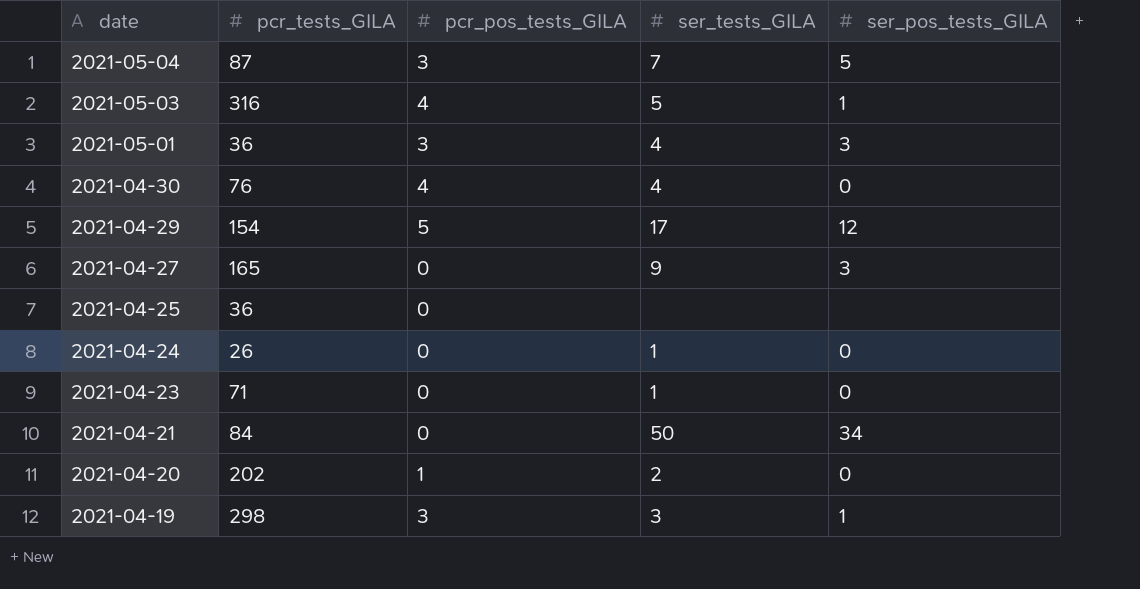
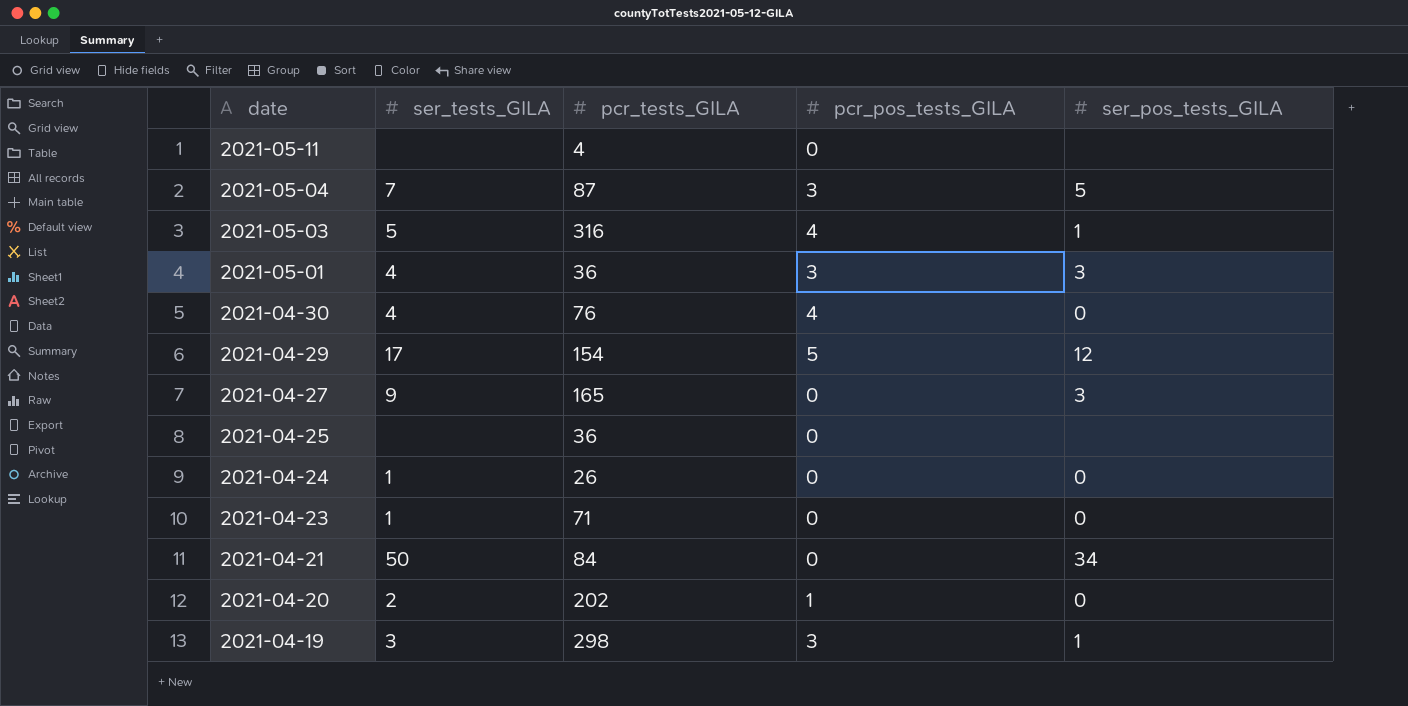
column ser_tests_GILA | position: 4 -> 2
row 2021-05-11: none -> none | 4 | 0 | none

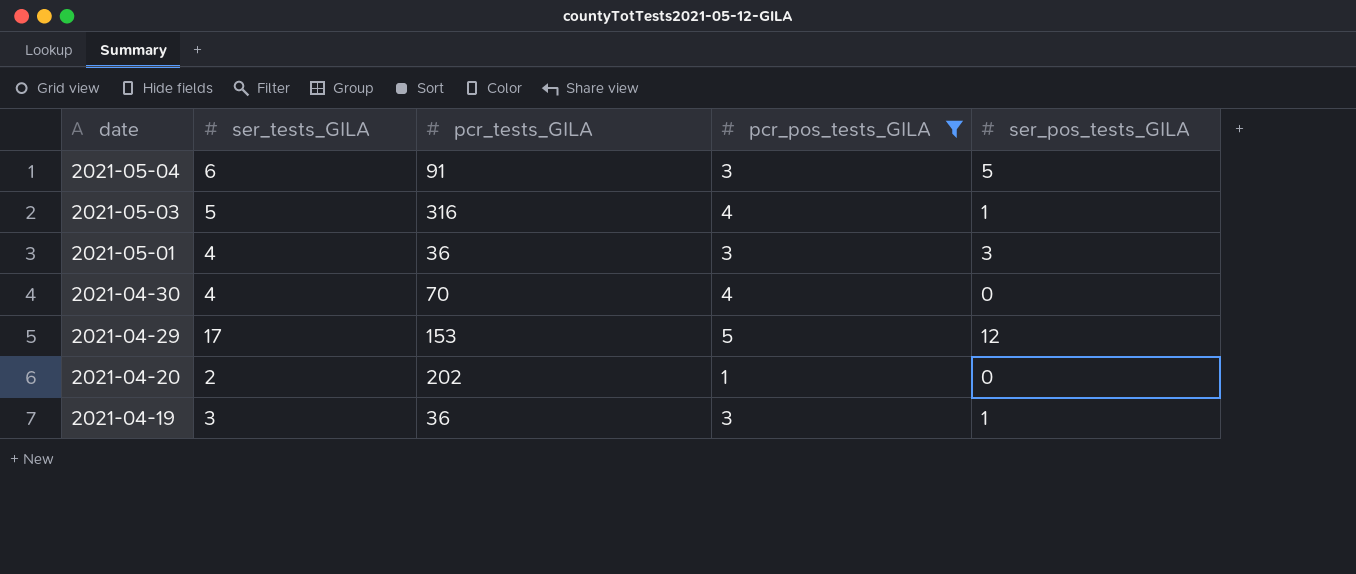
filter: none -> pcr_pos_tests_GILA != 0
2021-05-04 | ser_tests_GILA: 7 -> 6
2021-05-04 | pcr_tests_GILA: 87 -> 91
2021-04-30 | pcr_tests_GILA: 76 -> 70
2021-04-29 | pcr_tests_GILA: 154 -> 153
2021-04-19 | pcr_tests_GILA: 298 -> 36

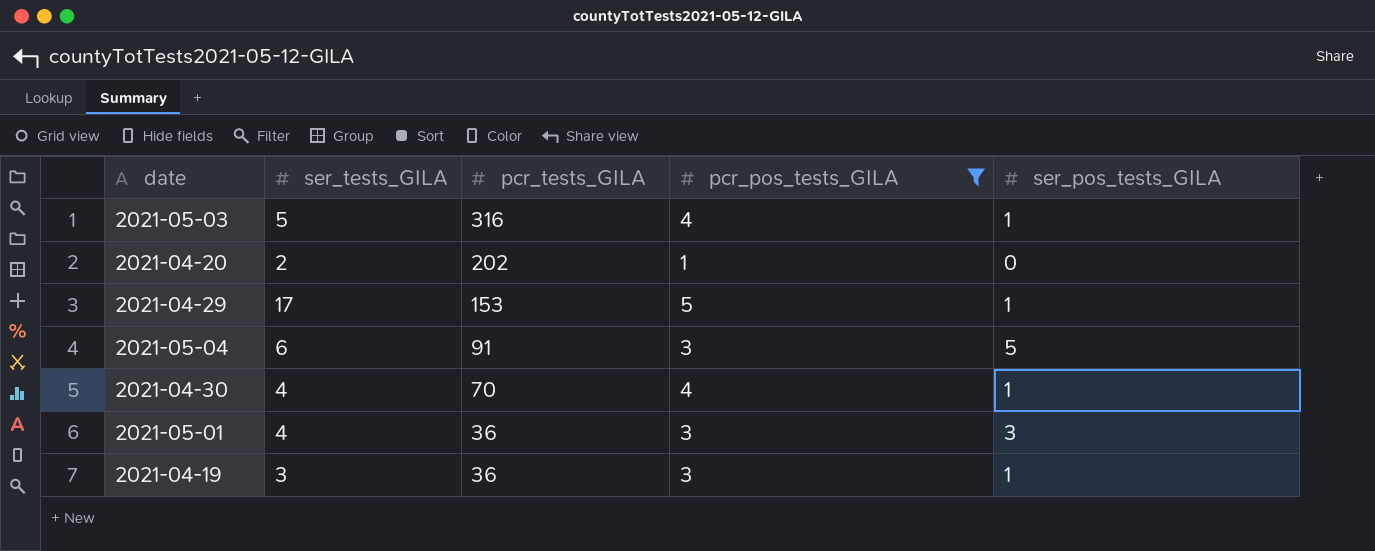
row order: date descending -> pcr_tests_GILA descending
2021-04-29 | ser_pos_tests_GILA: 12 -> 1
2021-04-30 | ser_pos_tests_GILA: 0 -> 1

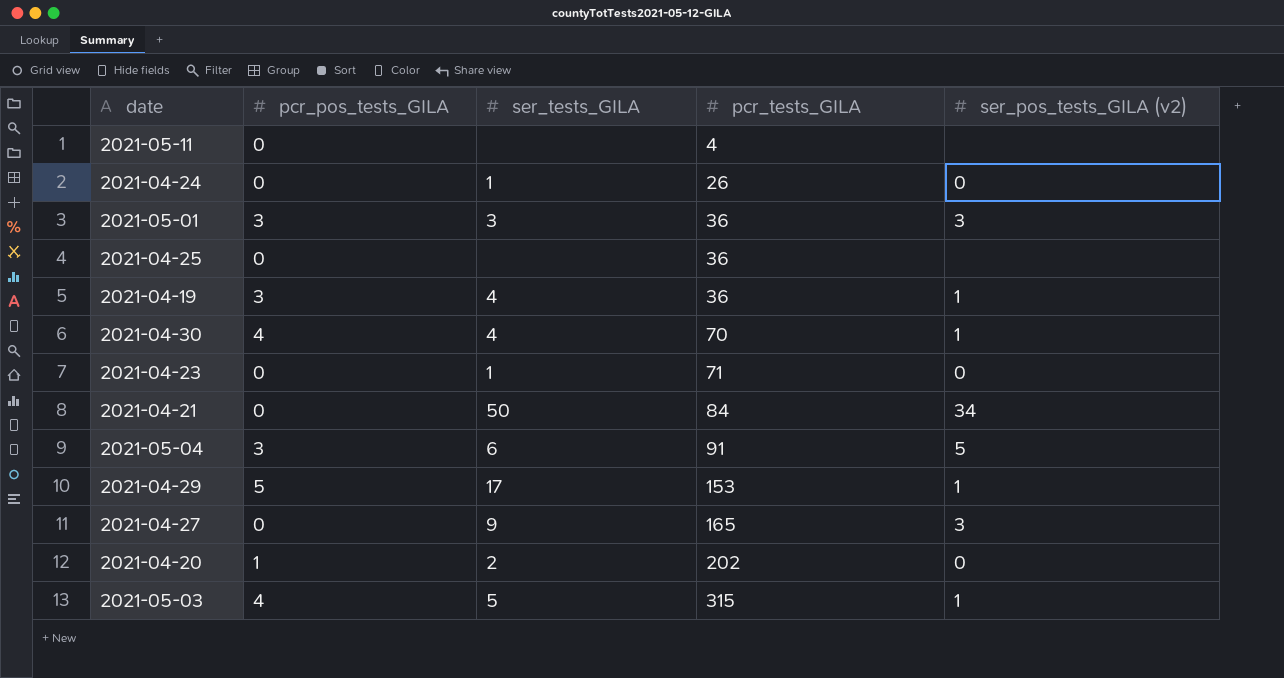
filter: pcr_pos_tests_GILA != 0 -> none
row order: pcr_tests_GILA descending -> pcr_tests_GILA ascending
column pcr_pos_tests_GILA | position: 4 -> 2
column name: ser_pos_tests_GILA -> ser_pos_tests_GILA (v2)
2021-05-01 | ser_tests_GILA: 4 -> 3
2021-04-19 | ser_tests_GILA: 3 -> 4
2021-05-03 | pcr_tests_GILA: 316 -> 315

